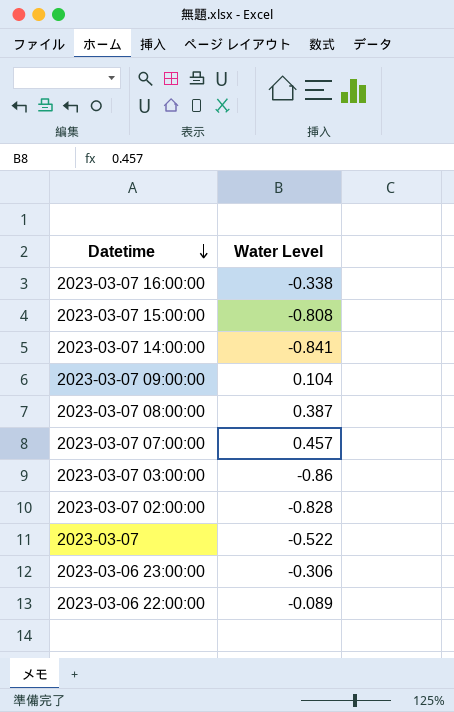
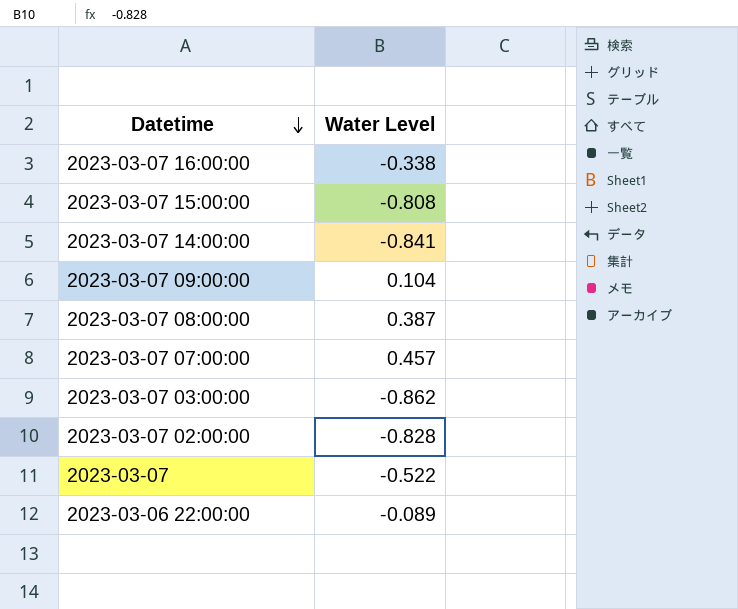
row 2023-03-06 23:00:00: -0.306 -> none
2023-03-07 03:00:00 | Water Level: -0.86 -> -0.862

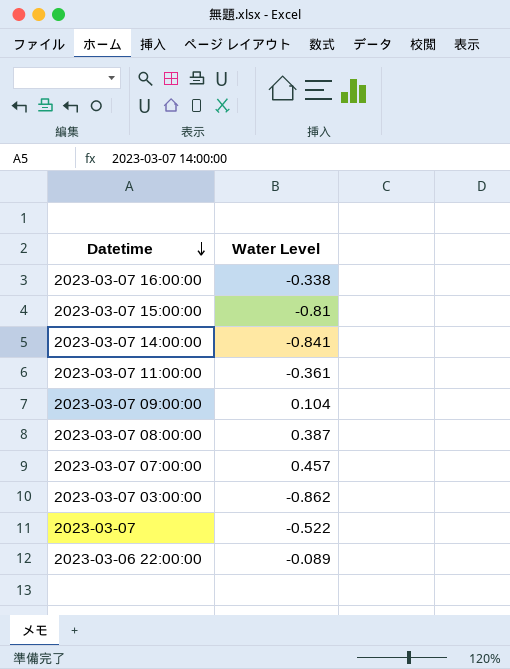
row 2023-03-07 02:00:00: -0.828 -> none
2023-03-07 15:00:00 | Water Level: -0.808 -> -0.81
row 2023-03-07 11:00:00: none -> -0.361

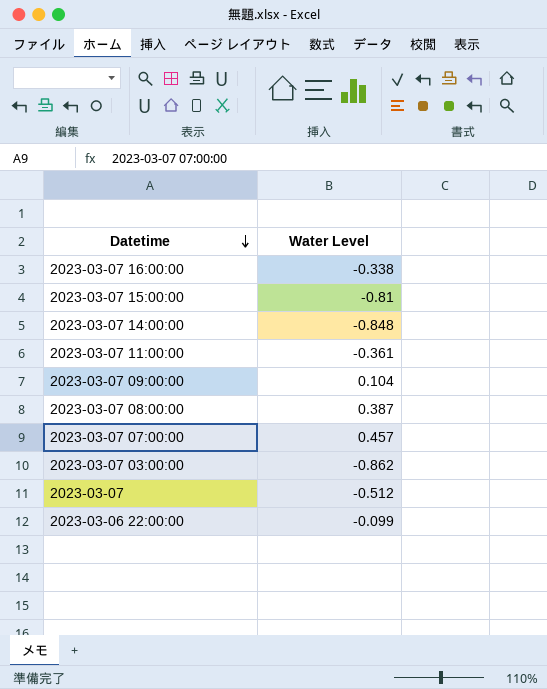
2023-03-07 14:00:00 | Water Level: -0.841 -> -0.848
2023-03-07 | Water Level: -0.522 -> -0.512
2023-03-06 22:00:00 | Water Level: -0.089 -> -0.099

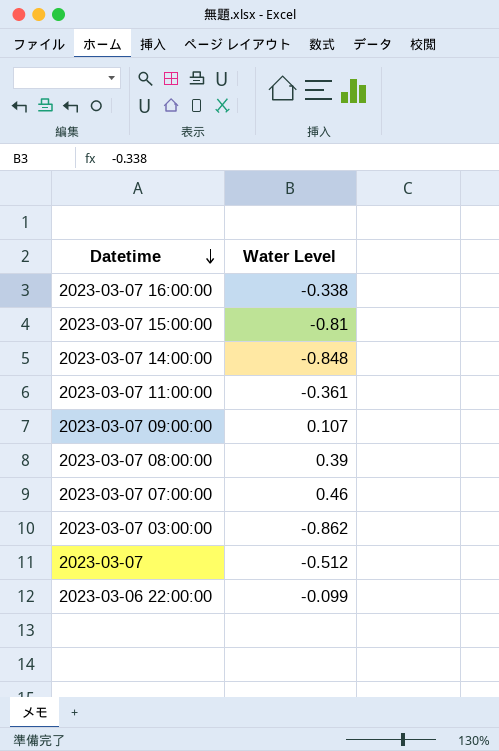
2023-03-07 09:00:00 | Water Level: 0.104 -> 0.107
2023-03-07 08:00:00 | Water Level: 0.387 -> 0.39
2023-03-07 07:00:00 | Water Level: 0.457 -> 0.46

